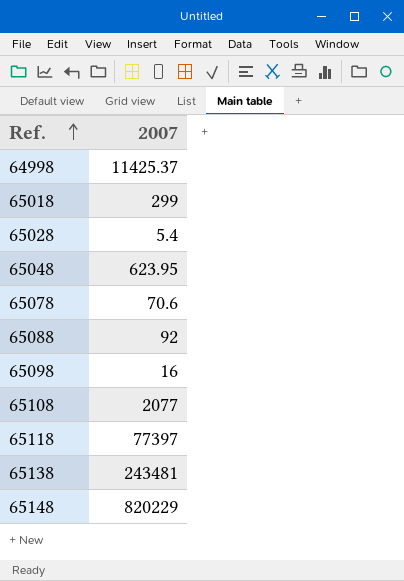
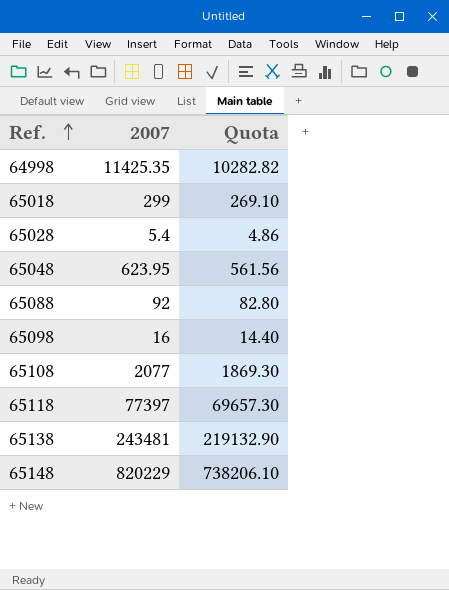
column Quota | formula: none -> [2007] * 0.9
row 65078: 70.6 -> none
64998 | 2007: 11425.37 -> 11425.35

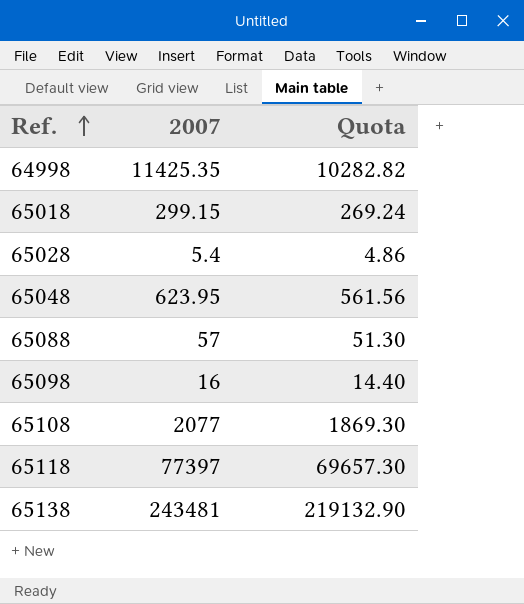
row 65148: 820229 | 738206.10 -> none
65018 | 2007: 299 -> 299.15
65018 | Quota: 269.10 -> 269.24
65088 | 2007: 92 -> 57
65088 | Quota: 82.80 -> 51.30

